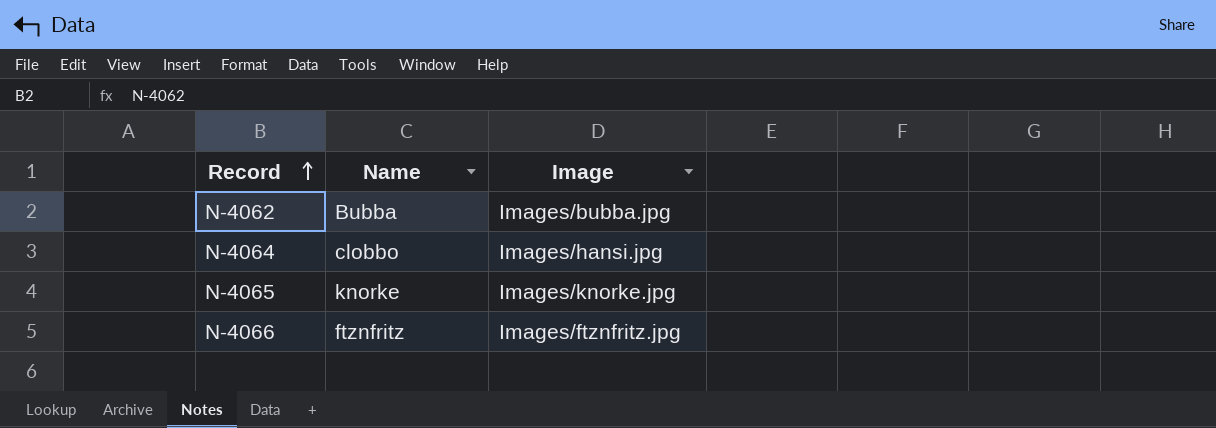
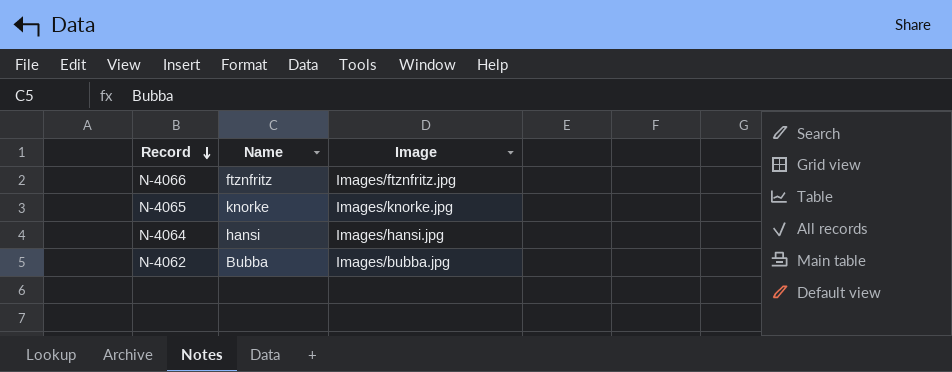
row order: Record ascending -> Record descending
N-4064 | Name: clobbo -> hansi

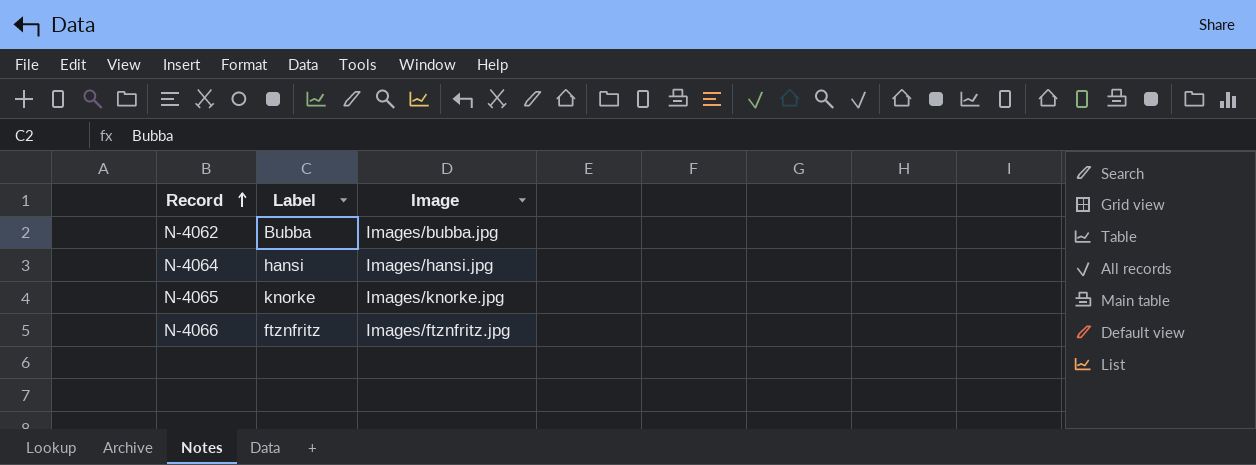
row order: Record descending -> Record ascending
column name: Name -> Label

